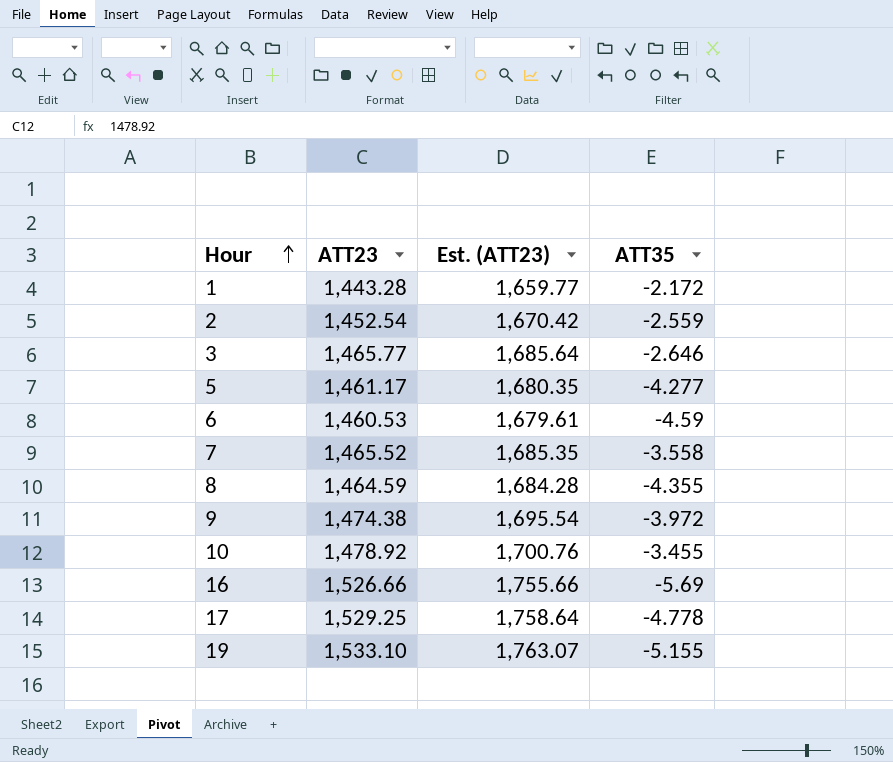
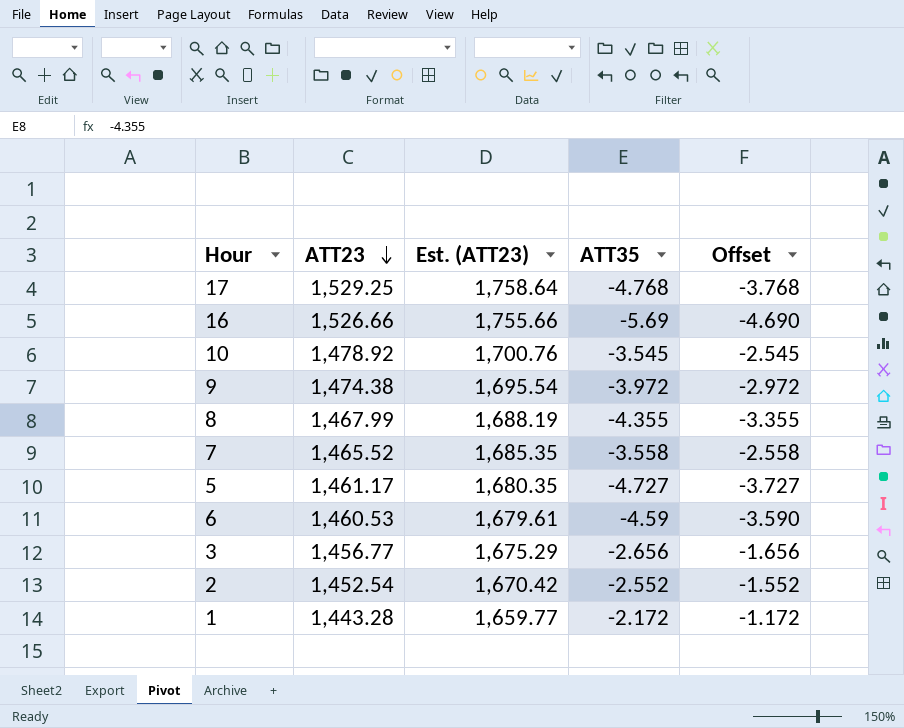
row order: Hour ascending -> ATT23 descending
column Offset | formula: none -> [ATT35] + 1
row 19: 1,533.10 | 1,763.07 | -5.155 -> none
17 | ATT35: -4.778 -> -4.768
10 | ATT35: -3.455 -> -3.545
8 | ATT23: 1,464.59 -> 1,467.99
8 | Est. (ATT23): 1,684.28 -> 1,688.19
5 | ATT35: -4.277 -> -4.727
3 | ATT23: 1,465.77 -> 1,456.77
3 | Est. (ATT23): 1,685.64 -> 1,675.29
3 | ATT35: -2.646 -> -2.656
2 | ATT35: -2.559 -> -2.552

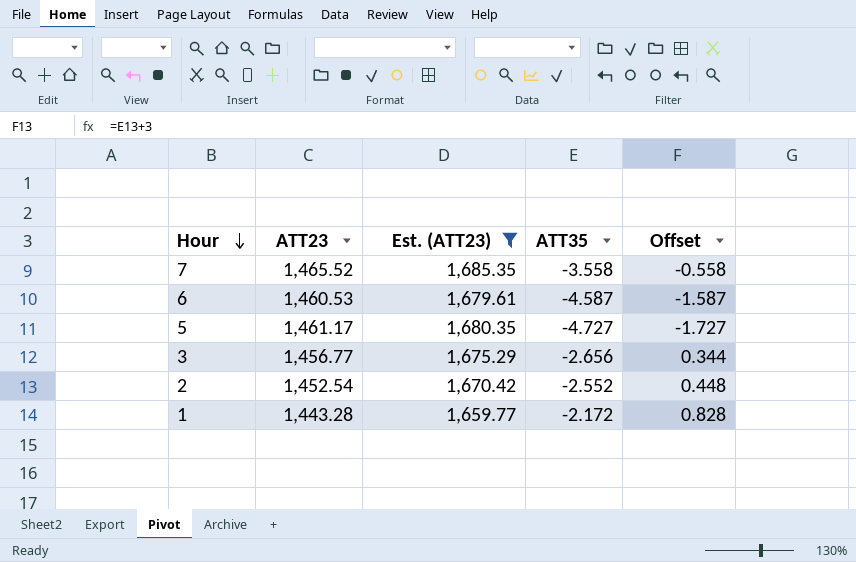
filter: none -> Est. (ATT23) <= 1,685.35
row order: ATT23 descending -> Hour descending
column Offset | formula: [ATT35] + 1 -> [ATT35] + 3
6 | ATT35: -4.59 -> -4.587

